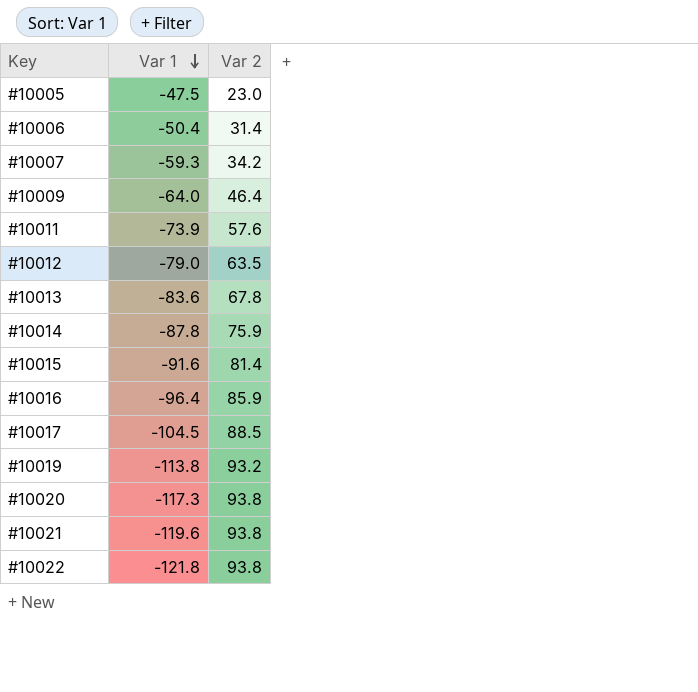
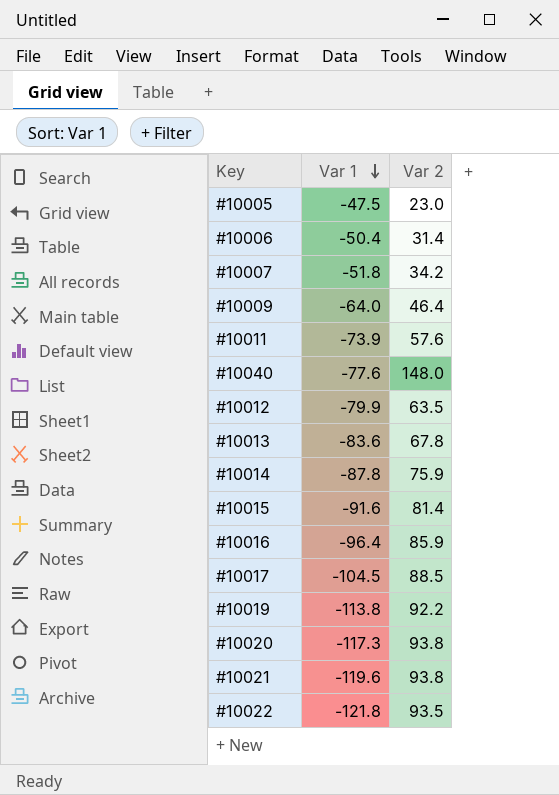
#10007 | Var 1: -59.3 -> -51.8
row #10040: none -> -77.6 | 148.0
#10012 | Var 1: -79.0 -> -79.9
#10019 | Var 2: 93.2 -> 92.2
#10022 | Var 2: 93.8 -> 93.5

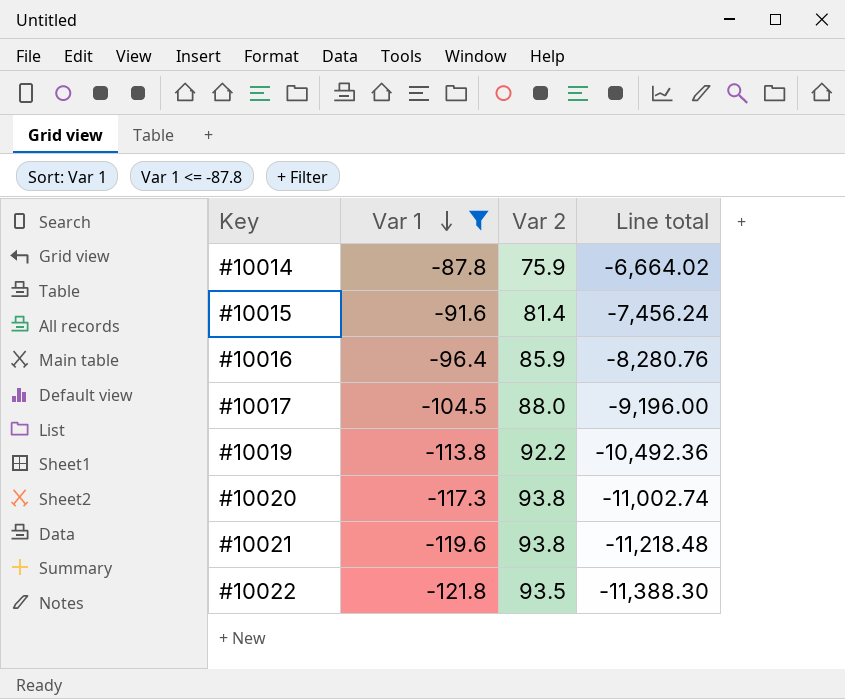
filter: none -> Var 1 <= -87.8
column Line total | formula: none -> [Var 1] * [Var 2]
#10017 | Var 2: 88.5 -> 88.0

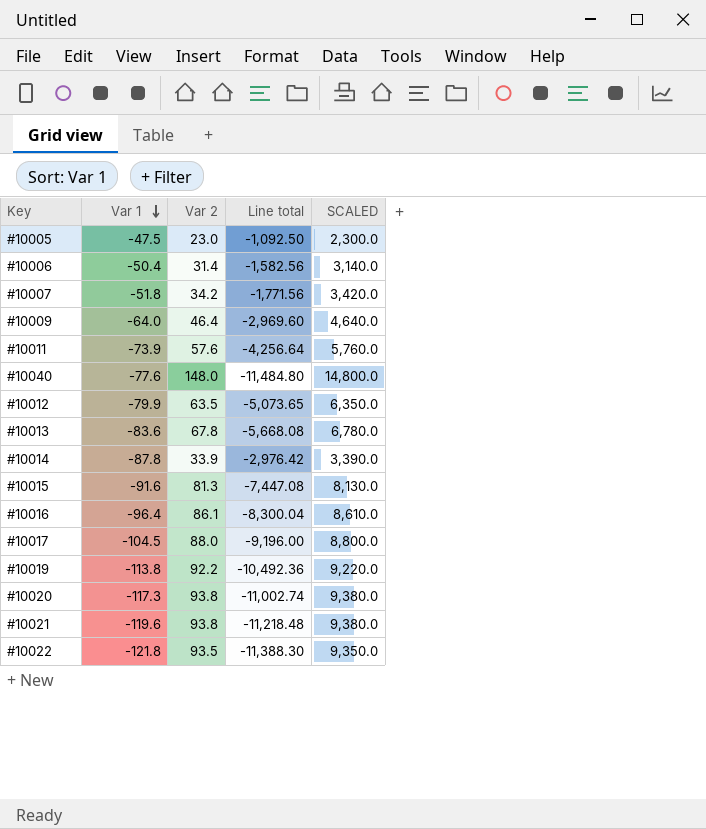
filter: Var 1 <= -87.8 -> none
column SCALED | formula: none -> [Var 2] * 100
#10014 | Var 2: 75.9 -> 33.9
#10014 | Line total: -6,664.02 -> -2,976.42
#10015 | Var 2: 81.4 -> 81.3
#10015 | Line total: -7,456.24 -> -7,447.08
#10016 | Var 2: 85.9 -> 86.1
#10016 | Line total: -8,280.76 -> -8,300.04

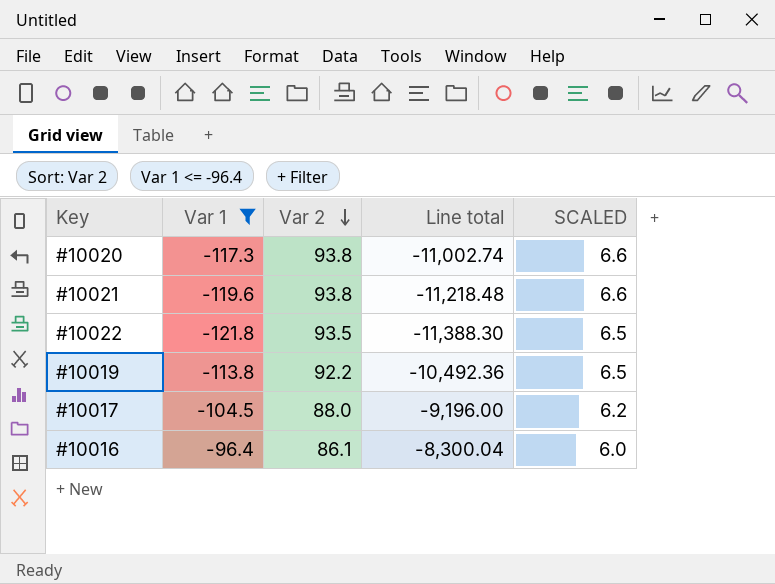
filter: none -> Var 1 <= -96.4
row order: Var 1 descending -> Var 2 descending
column SCALED | formula: [Var 2] * 100 -> [Var 2] * 0.07

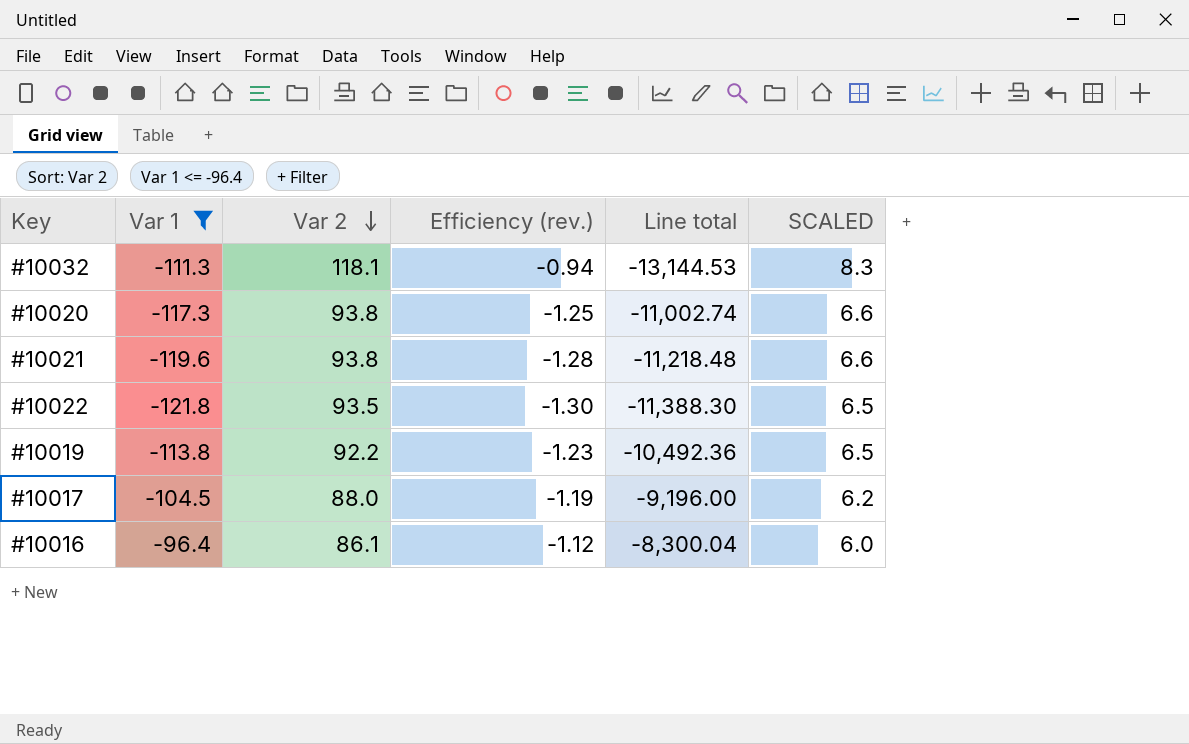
column Efficiency (rev.) | formula: none -> [Var 1] / [Var 2]
row #10032: none -> -111.3 | 118.1 | -0.94 | -13,144.53 | 8.3

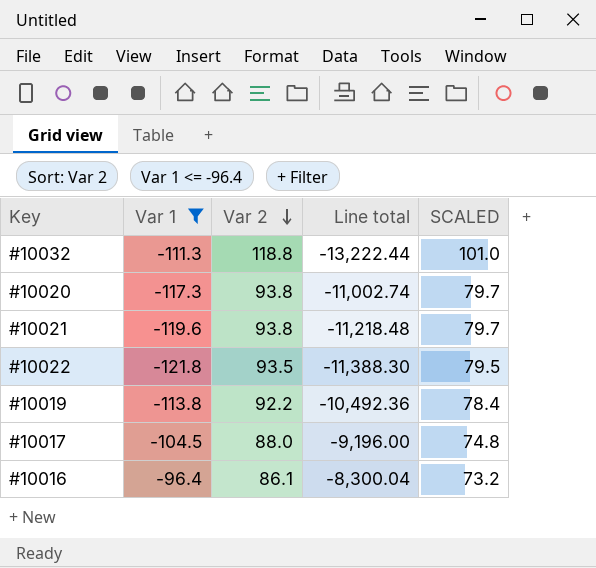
column Efficiency (rev.) | formula: [Var 1] / [Var 2] -> none
column SCALED | formula: [Var 2] * 0.07 -> [Var 2] * 0.85
#10032 | Var 2: 118.1 -> 118.8
#10032 | Line total: -13,144.53 -> -13,222.44

